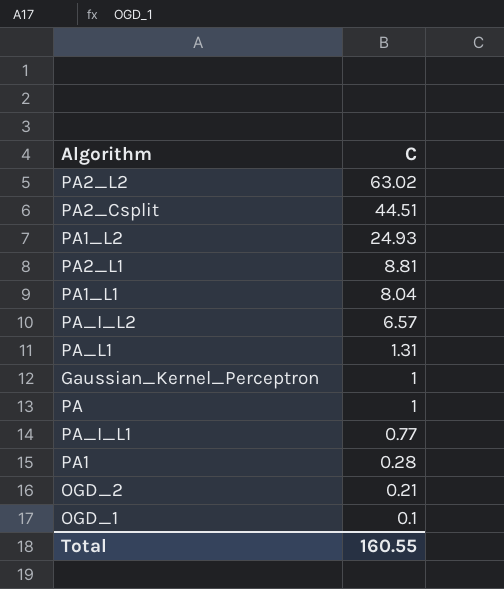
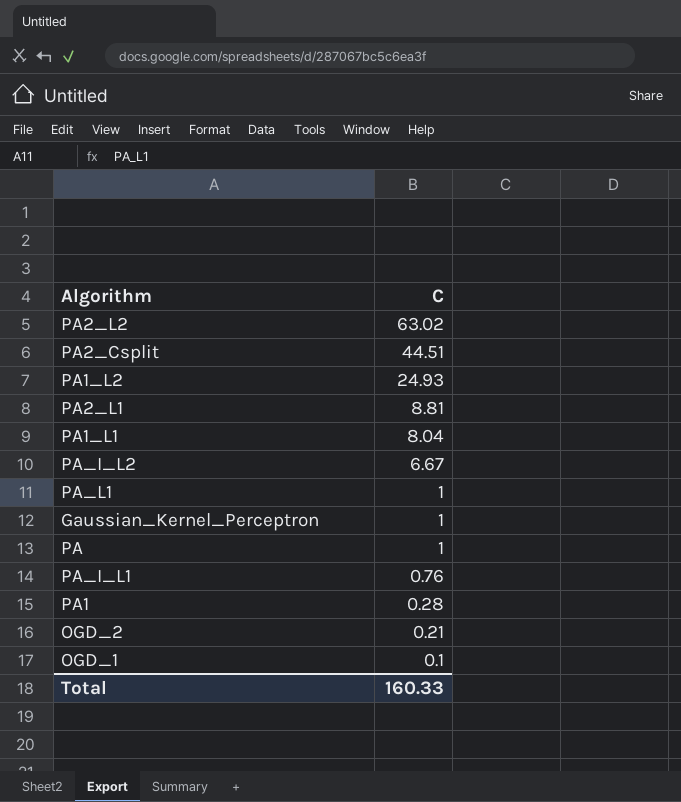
PA_I_L2 | C: 6.57 -> 6.67
PA_L1 | C: 1.31 -> 1
PA_I_L1 | C: 0.77 -> 0.76
Total | C: 160.55 -> 160.33

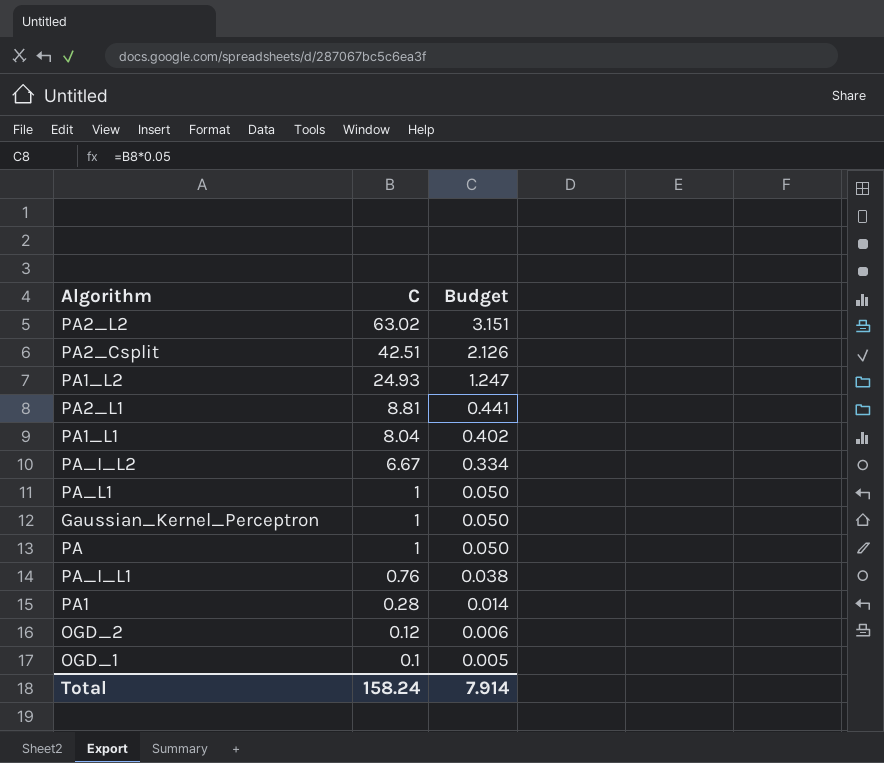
column Budget | formula: none -> [C] * 0.05
PA2_Csplit | C: 44.51 -> 42.51
OGD_2 | C: 0.21 -> 0.12
Total | C: 160.33 -> 158.24

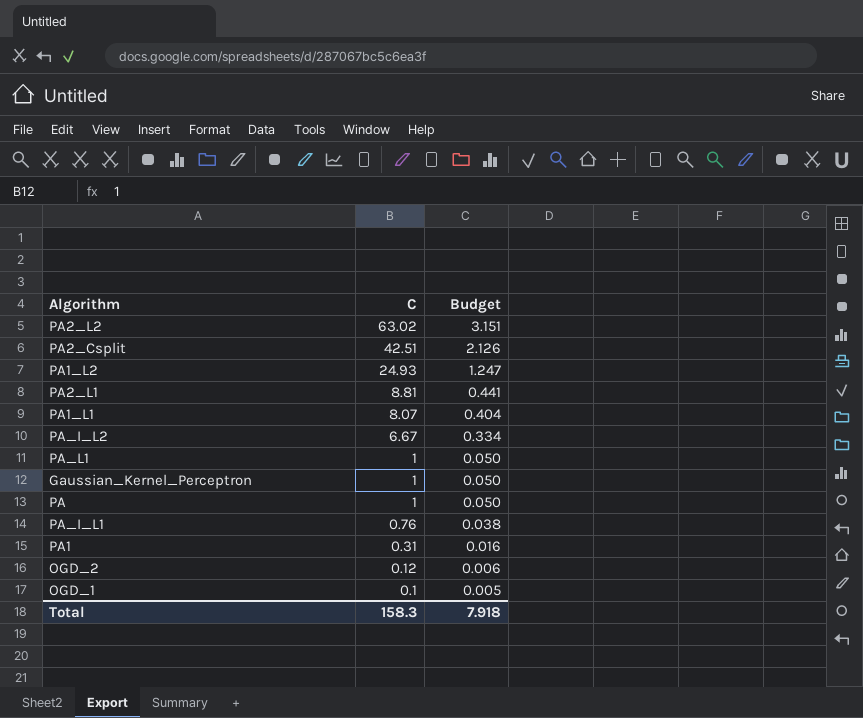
PA1_L1 | C: 8.04 -> 8.07
PA1_L1 | Budget: 0.402 -> 0.404
PA1 | C: 0.28 -> 0.31
PA1 | Budget: 0.014 -> 0.016
Total | C: 158.24 -> 158.3
Total | Budget: 7.914 -> 7.918

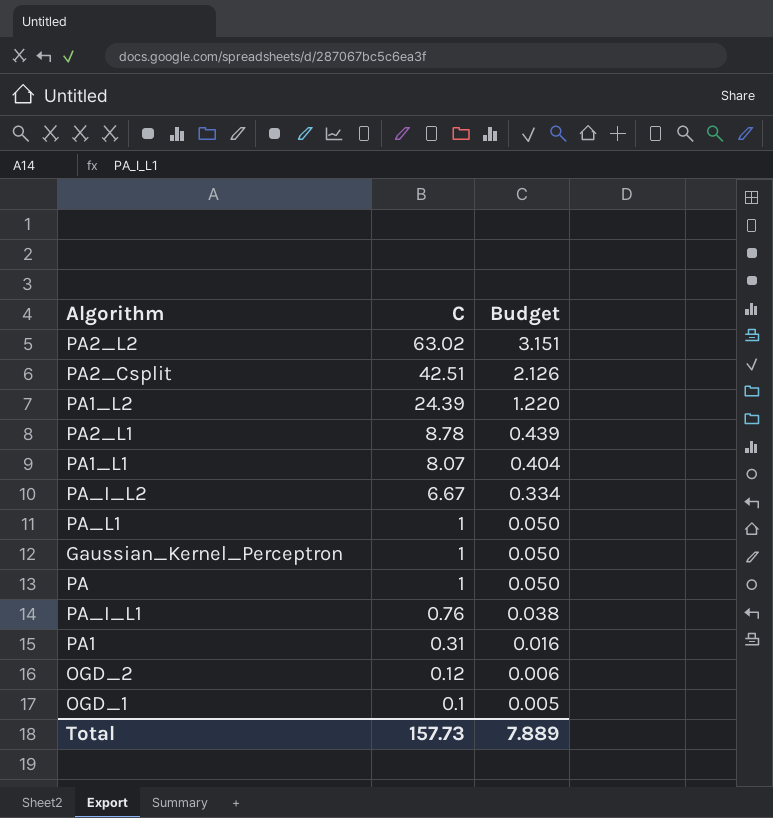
PA1_L2 | C: 24.93 -> 24.39
PA1_L2 | Budget: 1.247 -> 1.220
PA2_L1 | C: 8.81 -> 8.78
PA2_L1 | Budget: 0.441 -> 0.439
Total | C: 158.3 -> 157.73
Total | Budget: 7.918 -> 7.889

